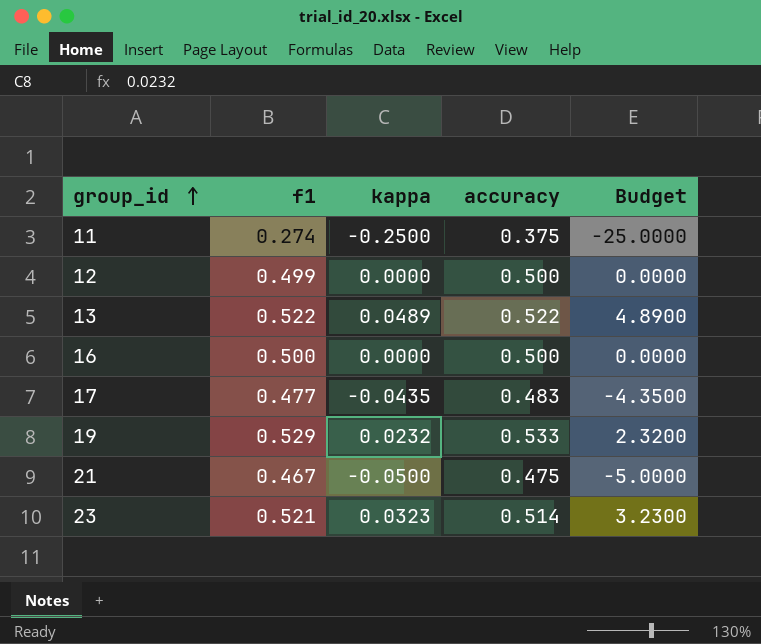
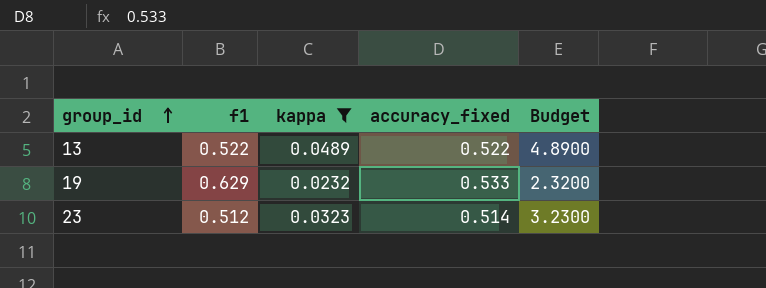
filter: none -> kappa >= 0.0232
column name: accuracy -> accuracy_fixed
19 | f1: 0.529 -> 0.629
23 | f1: 0.521 -> 0.512

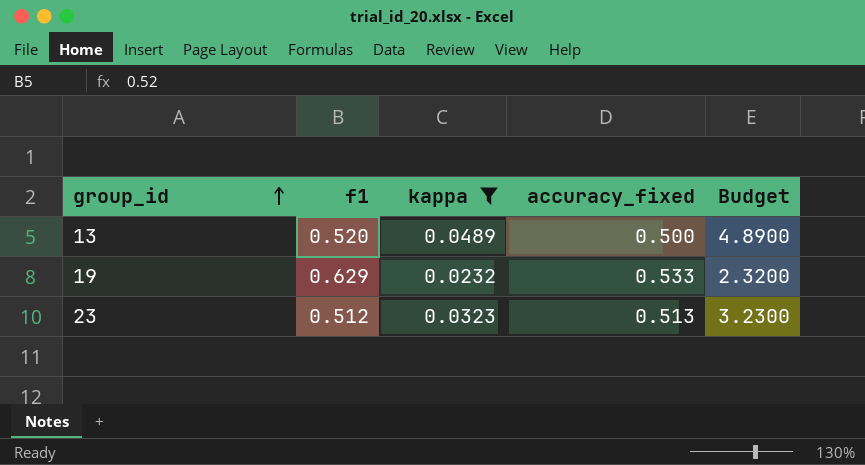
13 | f1: 0.522 -> 0.520
13 | accuracy_fixed: 0.522 -> 0.500
23 | accuracy_fixed: 0.514 -> 0.513

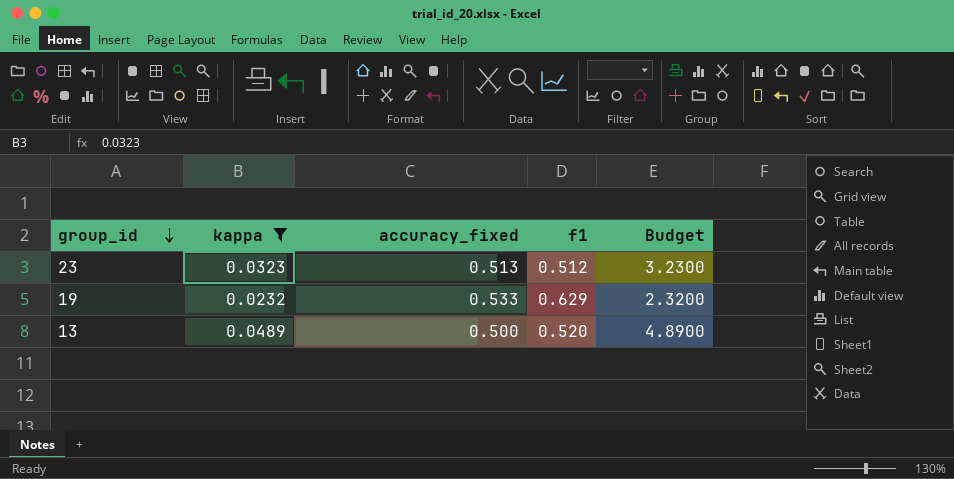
row order: group_id ascending -> group_id descending
column f1 | position: 2 -> 4

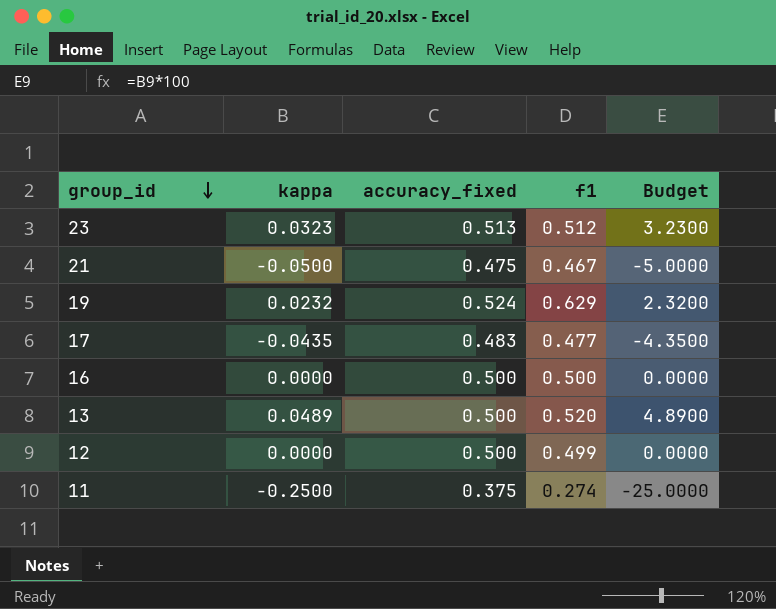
filter: kappa >= 0.0232 -> none
19 | accuracy_fixed: 0.533 -> 0.524

